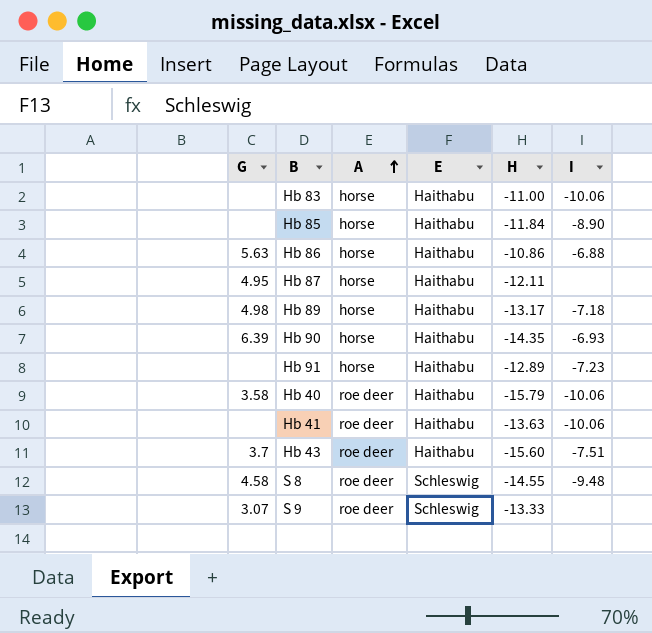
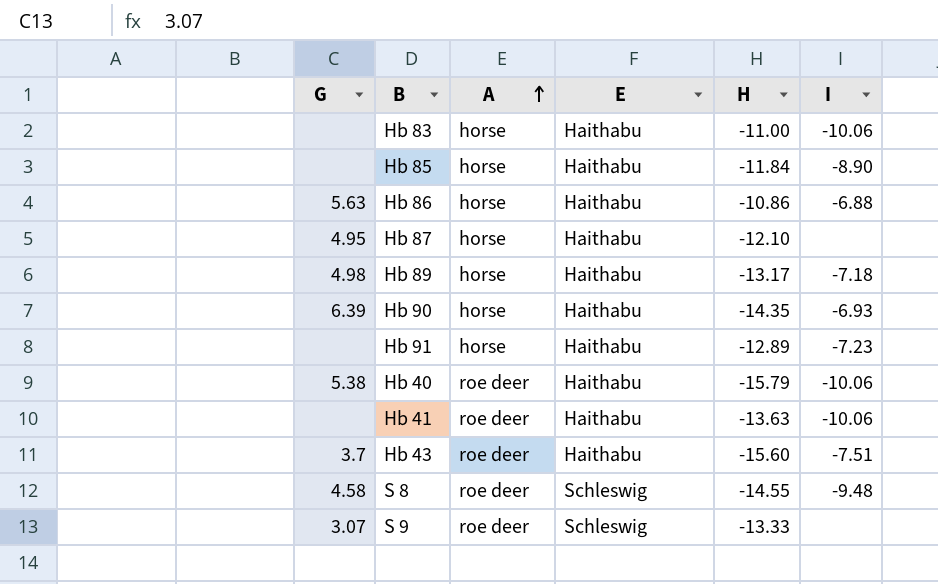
Hb 87 | H: -12.11 -> -12.10
Hb 40 | G: 3.58 -> 5.38

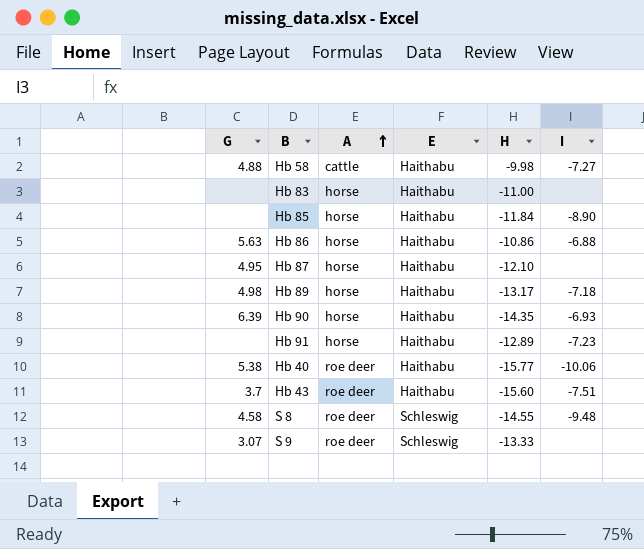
row Hb 41: none | roe deer | Haithabu | -13.63 | -10.06 -> none
row Hb 58: none -> 4.88 | cattle | Haithabu | -9.98 | -7.27
Hb 83 | I: -10.06 -> none
Hb 40 | H: -15.79 -> -15.77

